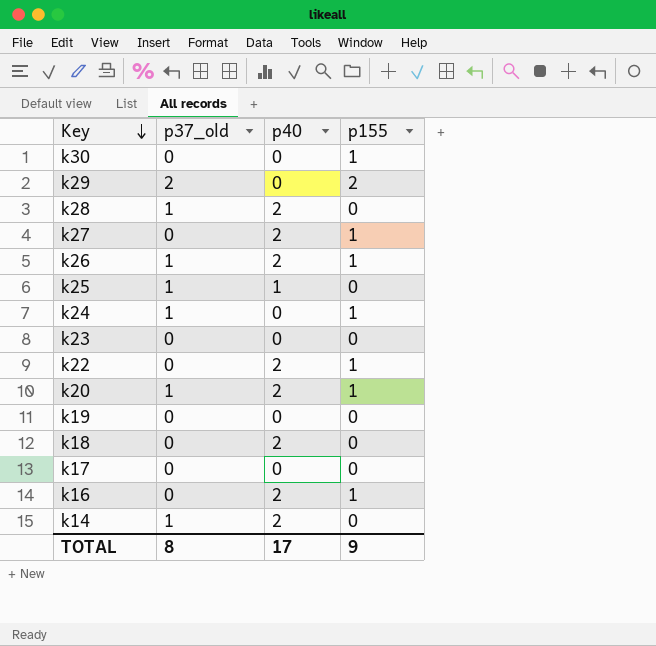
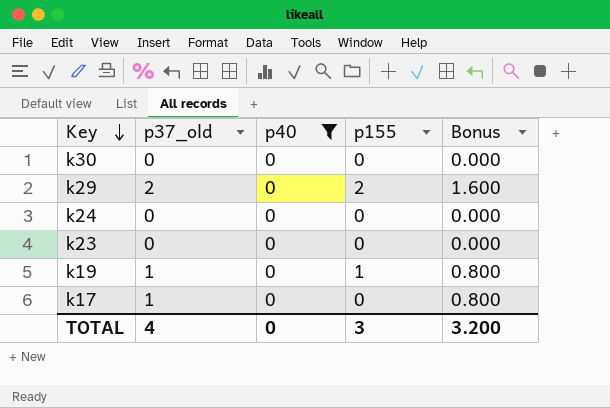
filter: none -> p40 = 0
column Bonus | formula: none -> [p37_old] * 0.8
k30 | p155: 1 -> 0
k24 | p37_old: 1 -> 0
k24 | p155: 1 -> 0
k19 | p37_old: 0 -> 1
k19 | p155: 0 -> 1
k17 | p37_old: 0 -> 1
TOTAL | p37_old: 8 -> 4
TOTAL | p40: 17 -> 0
TOTAL | p155: 9 -> 3

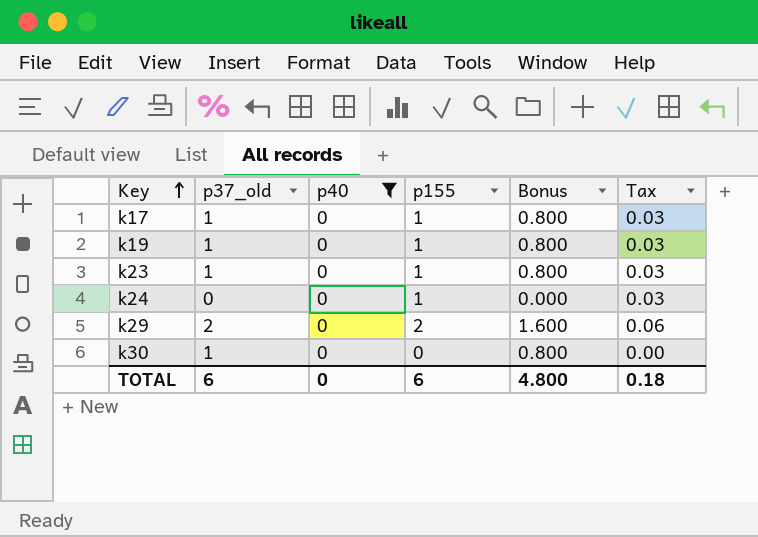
row order: Key descending -> Key ascending
column Tax | formula: none -> [p155] * 0.03
k17 | p155: 0 -> 1
k23 | p37_old: 0 -> 1
k23 | p155: 0 -> 1
k23 | Bonus: 0.000 -> 0.800
k24 | p155: 0 -> 1
k30 | p37_old: 0 -> 1
k30 | Bonus: 0.000 -> 0.800
TOTAL | p37_old: 4 -> 6
TOTAL | p155: 3 -> 6
TOTAL | Bonus: 3.200 -> 4.800

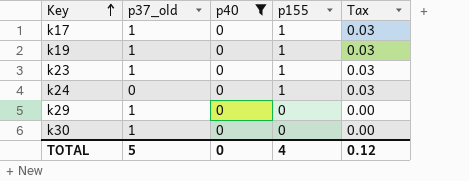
column Bonus | formula: [p37_old] * 0.8 -> none
k29 | p37_old: 2 -> 1
k29 | p155: 2 -> 0
k29 | Tax: 0.06 -> 0.00
TOTAL | p37_old: 6 -> 5
TOTAL | p155: 6 -> 4
TOTAL | Tax: 0.18 -> 0.12

